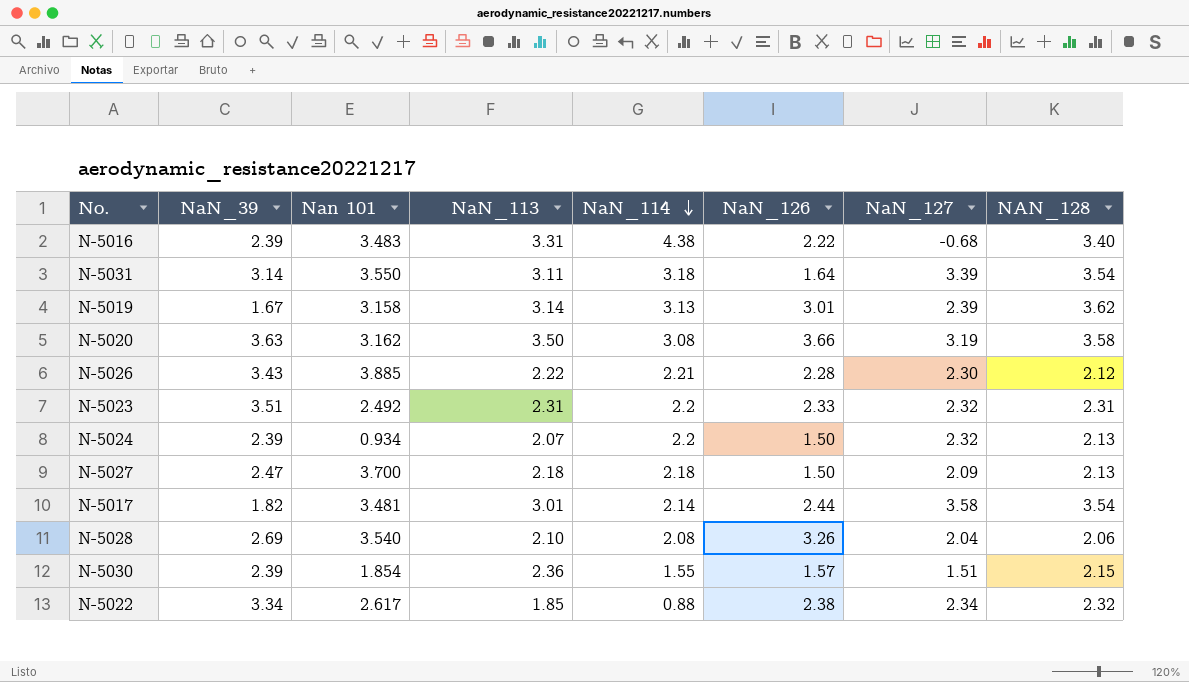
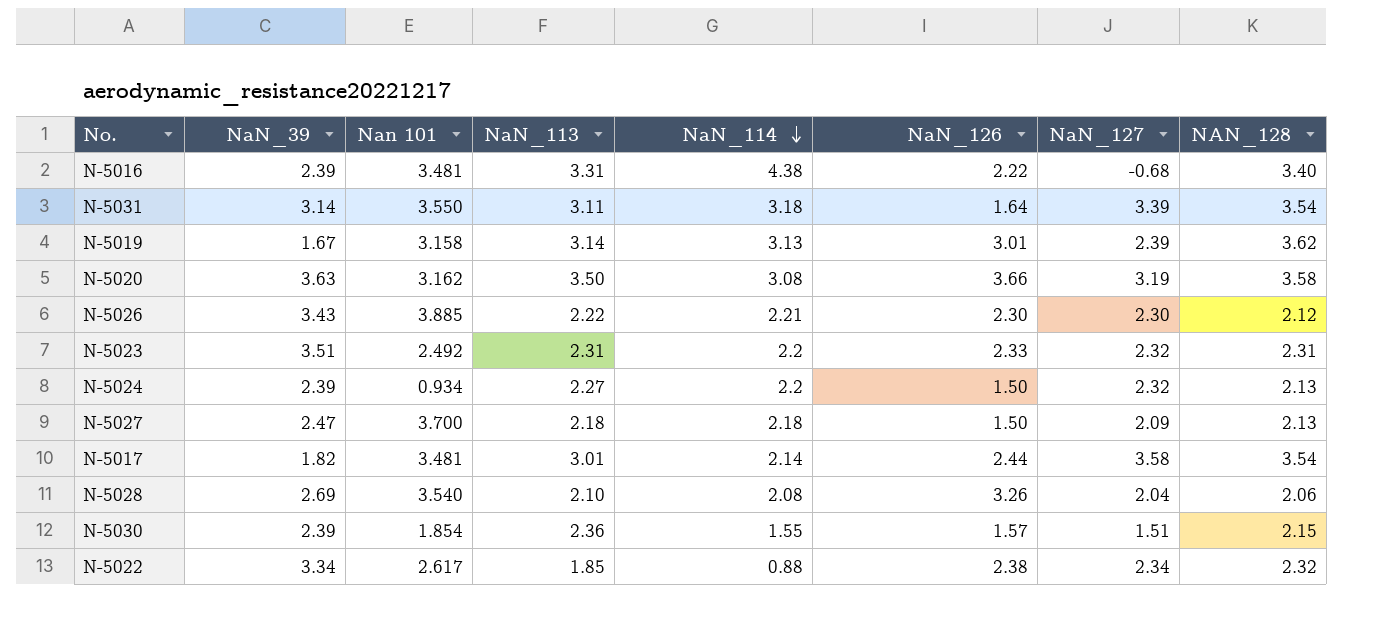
N-5016 | Nan 101: 3.483 -> 3.481
N-5026 | NaN_126: 2.28 -> 2.30
N-5024 | NaN_113: 2.07 -> 2.27

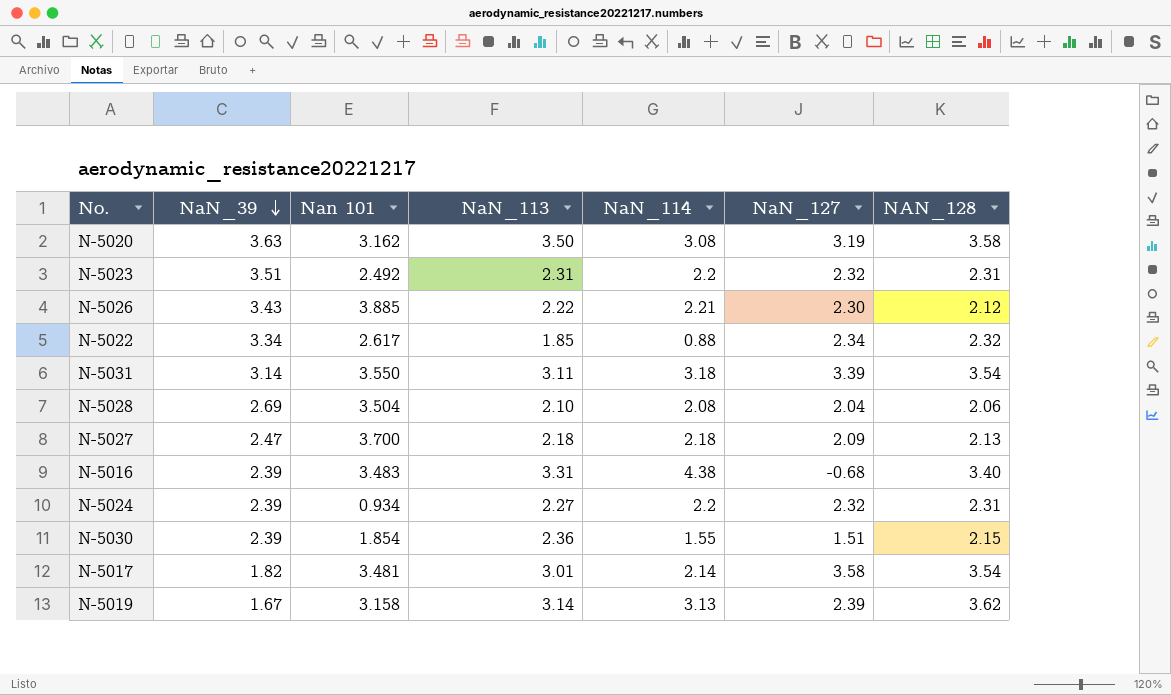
row order: NaN_114 descending -> NaN_39 descending
column NaN_126 | position: 6 -> none
N-5028 | Nan 101: 3.540 -> 3.504
N-5016 | Nan 101: 3.481 -> 3.483
N-5024 | NAN_128: 2.13 -> 2.31

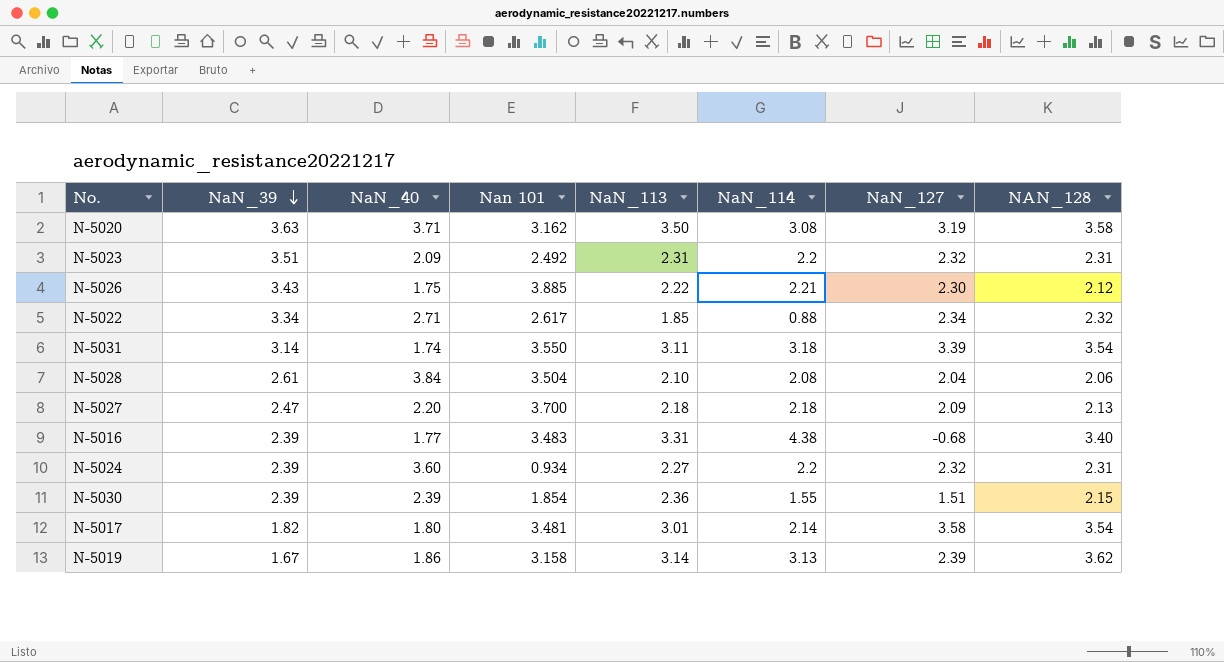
column NaN_40 | position: none -> 3
N-5028 | NaN_39: 2.69 -> 2.61

